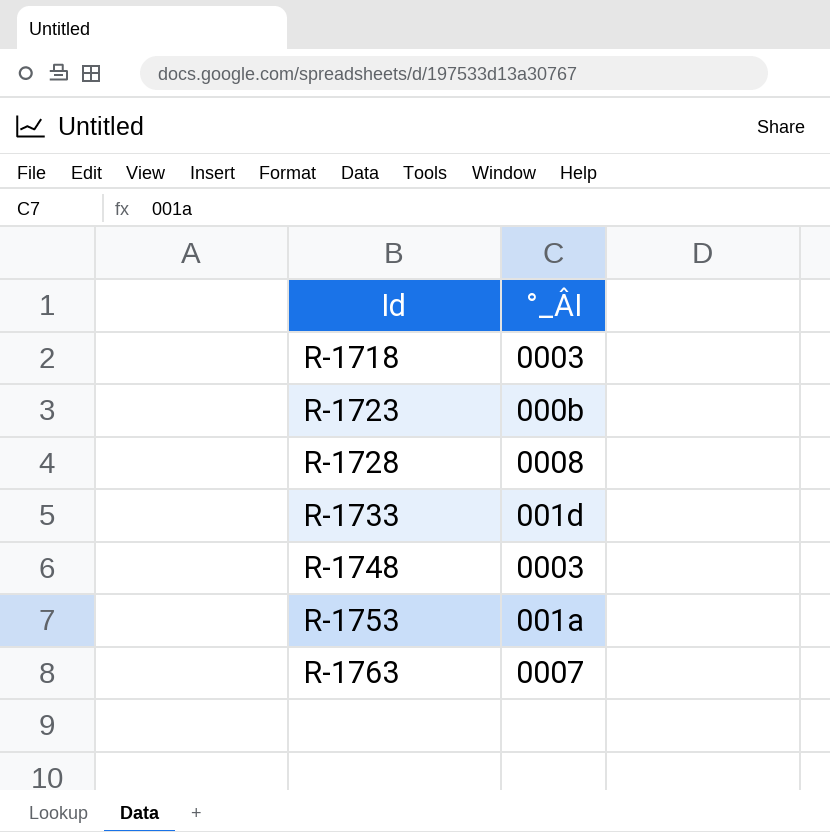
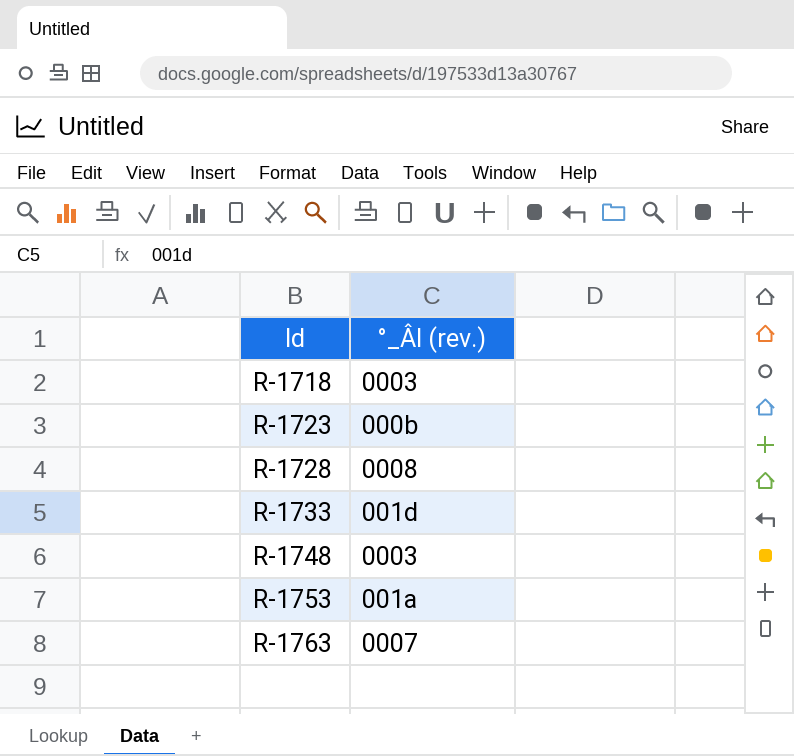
column name: °_ÂI -> °_ÂI (rev.)

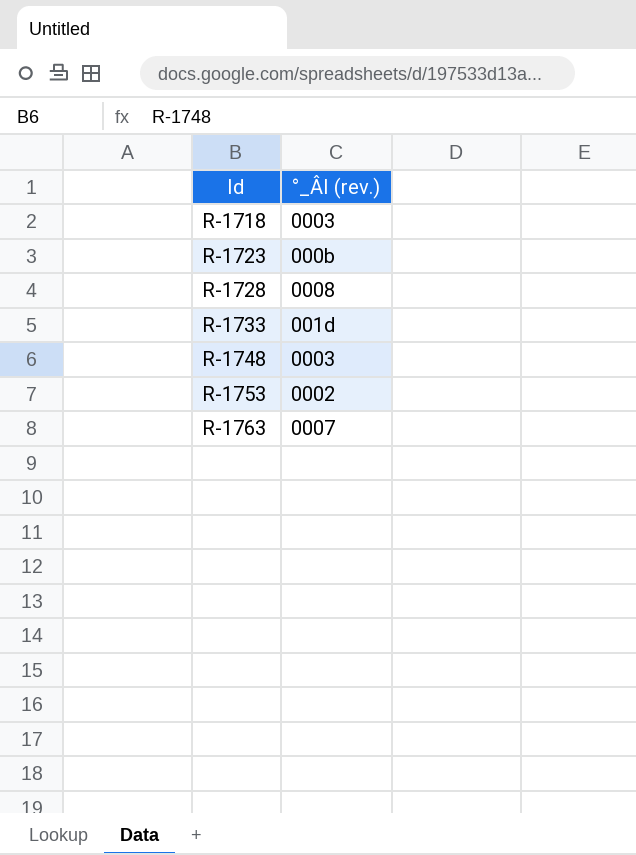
R-1753 | °_ÂI (rev.): 001a -> 0002

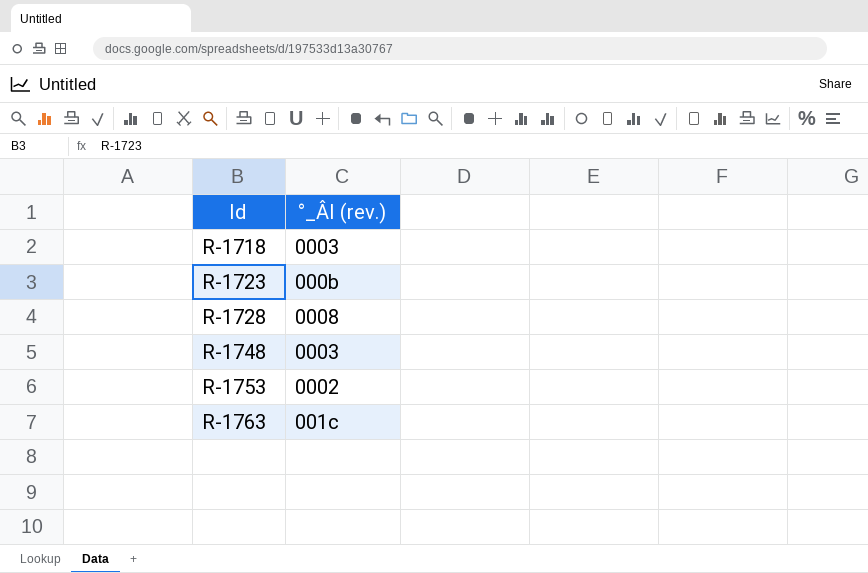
row R-1733: 001d -> none
R-1763 | °_ÂI (rev.): 0007 -> 001c

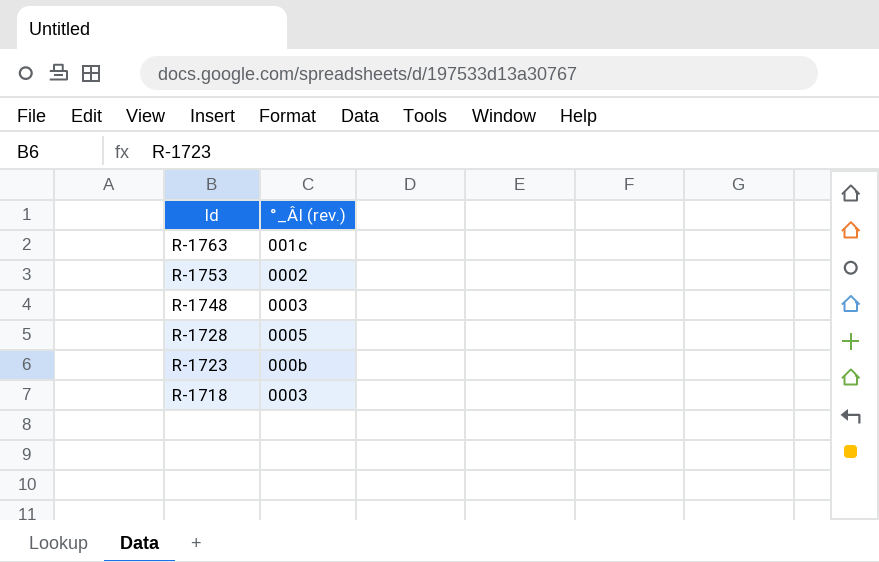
row order: Id ascending -> Id descending
R-1728 | °_ÂI (rev.): 0008 -> 0005

